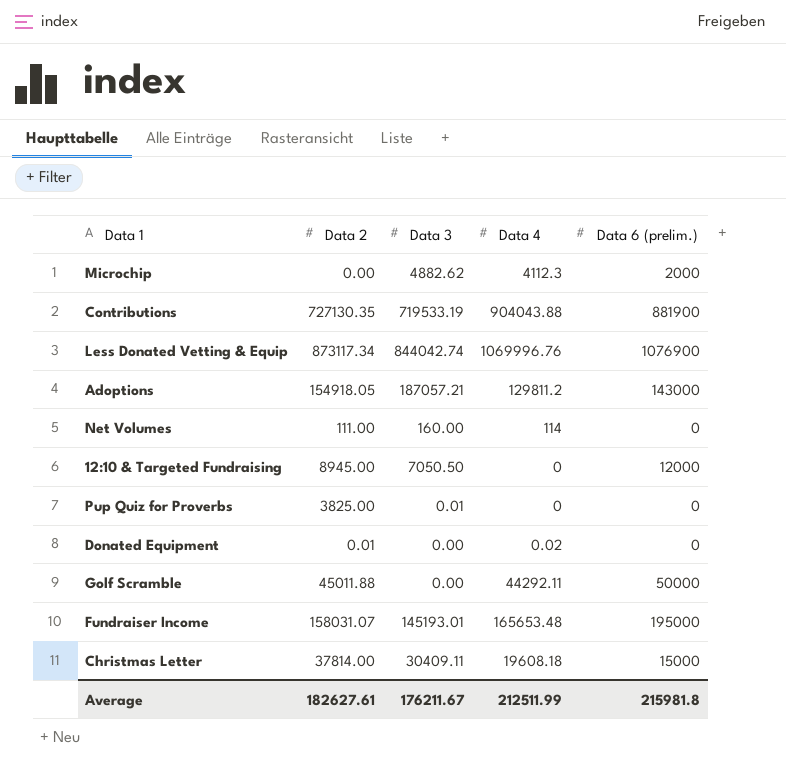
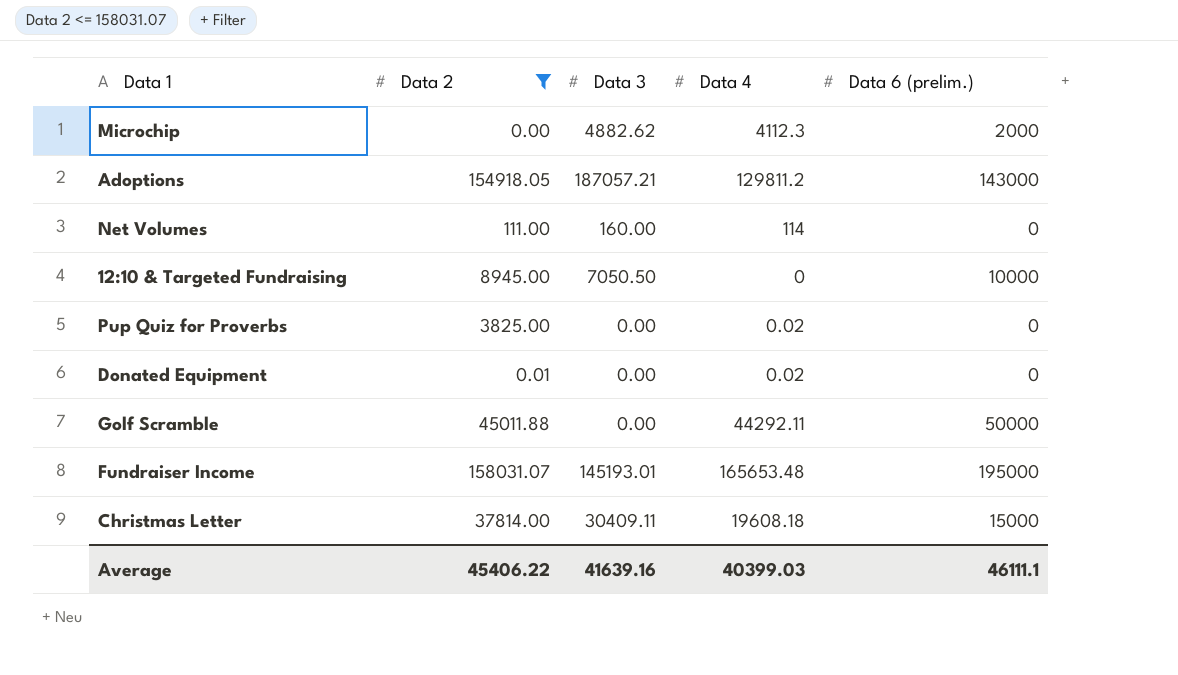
filter: none -> Data 2 <= 158031.07
12:10 & Targeted Fundraising | Data 6 (prelim.): 12000 -> 10000
Pup Quiz for Proverbs | Data 3: 0.01 -> 0.00
Pup Quiz for Proverbs | Data 4: 0 -> 0.02
Average | Data 2: 182627.61 -> 45406.22
Average | Data 3: 176211.67 -> 41639.16
Average | Data 4: 212511.99 -> 40399.03
Average | Data 6 (prelim.): 215981.8 -> 46111.1

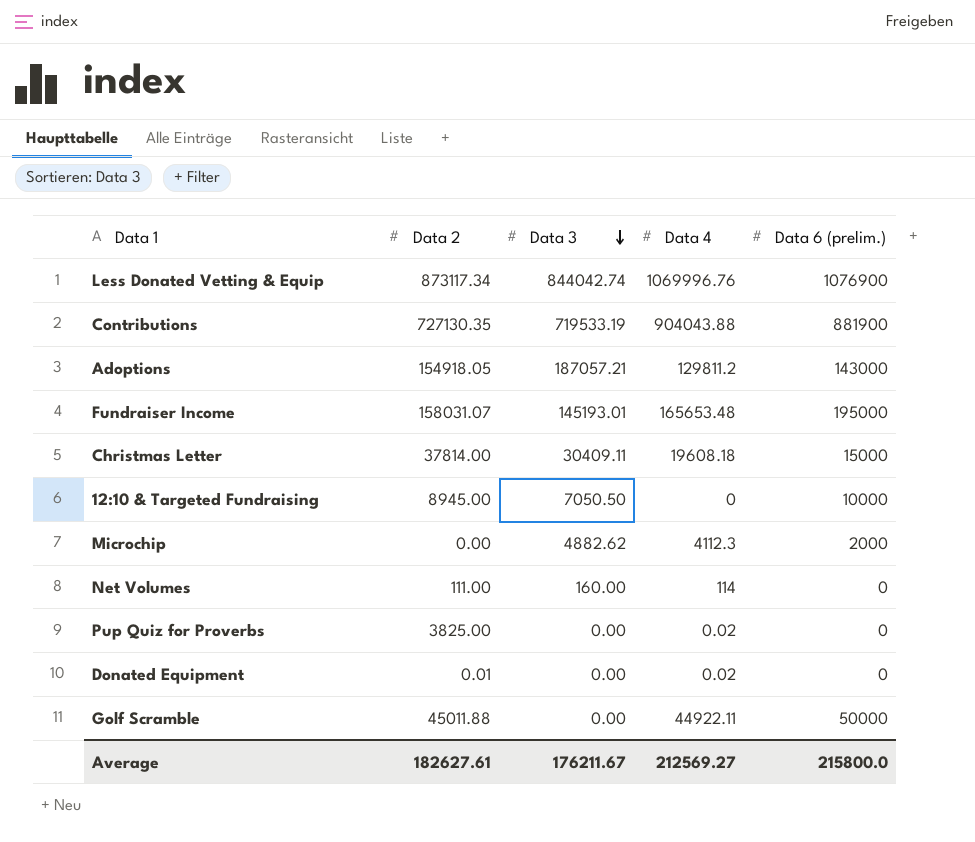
filter: Data 2 <= 158031.07 -> none
row order: none -> Data 3 descending
Golf Scramble | Data 4: 44292.11 -> 44922.11
Average | Data 2: 45406.22 -> 182627.61
Average | Data 3: 41639.16 -> 176211.67
Average | Data 4: 40399.03 -> 212569.27
Average | Data 6 (prelim.): 46111.1 -> 215800.0

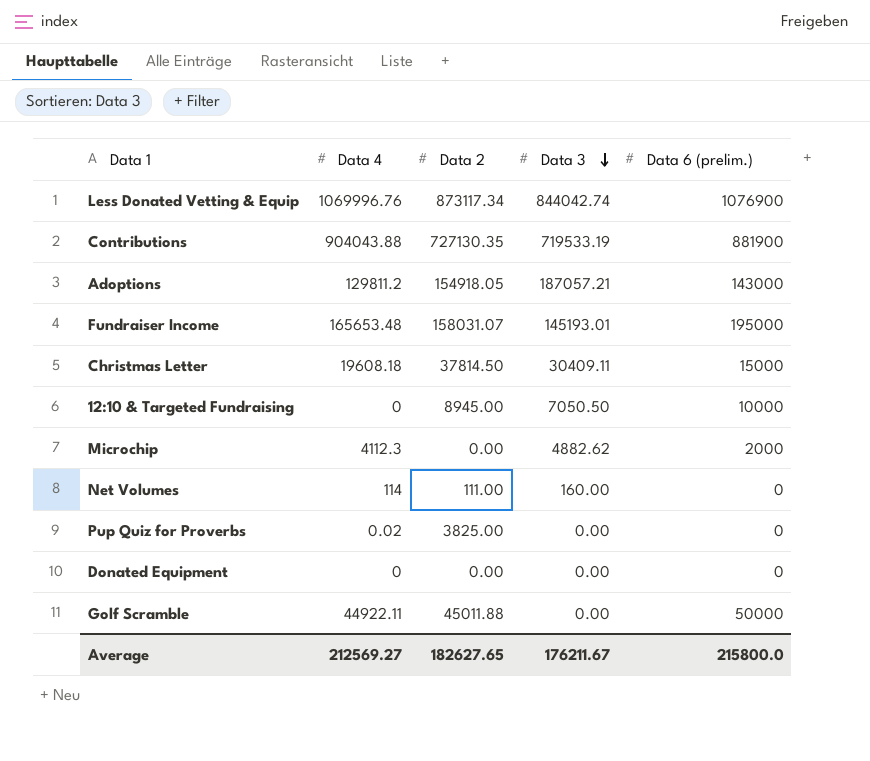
column Data 4 | position: 4 -> 2
Christmas Letter | Data 2: 37814.00 -> 37814.50
Donated Equipment | Data 4: 0.02 -> 0
Donated Equipment | Data 2: 0.01 -> 0.00
Average | Data 2: 182627.61 -> 182627.65

